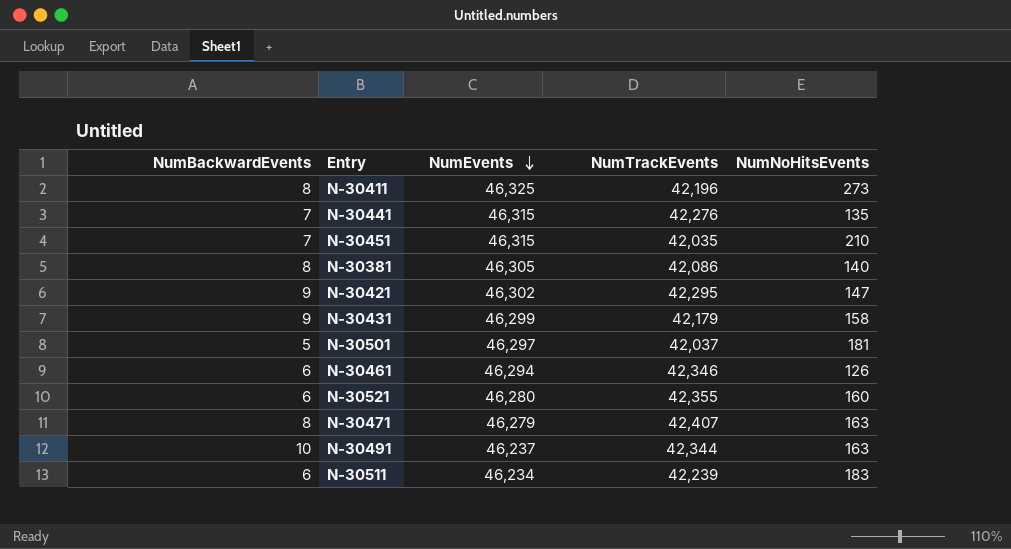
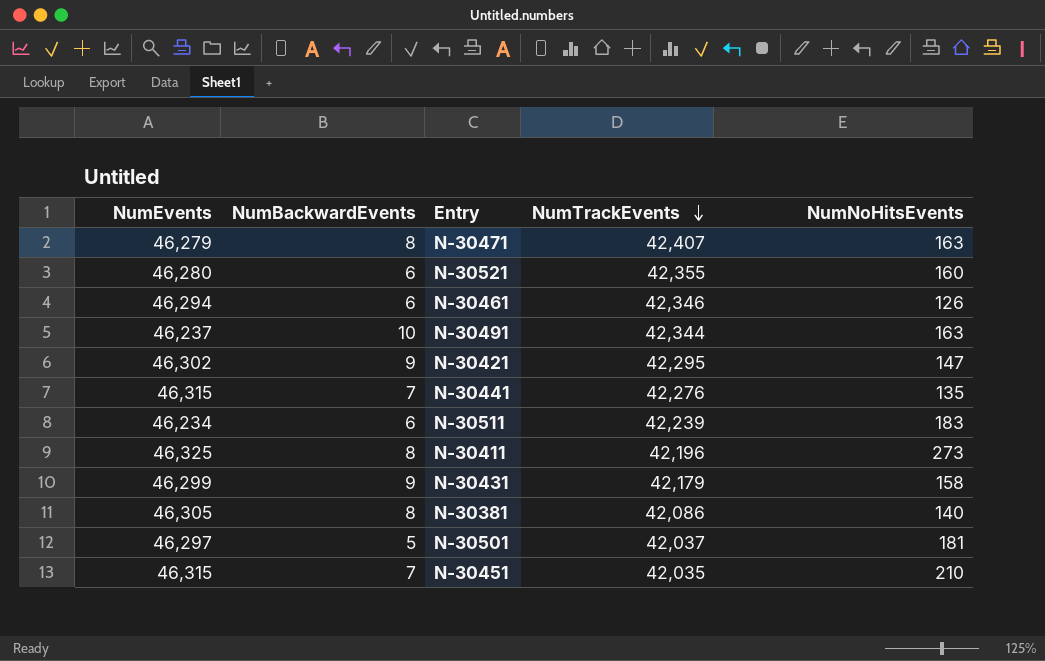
row order: NumEvents descending -> NumTrackEvents descending
column NumEvents | position: 3 -> 1

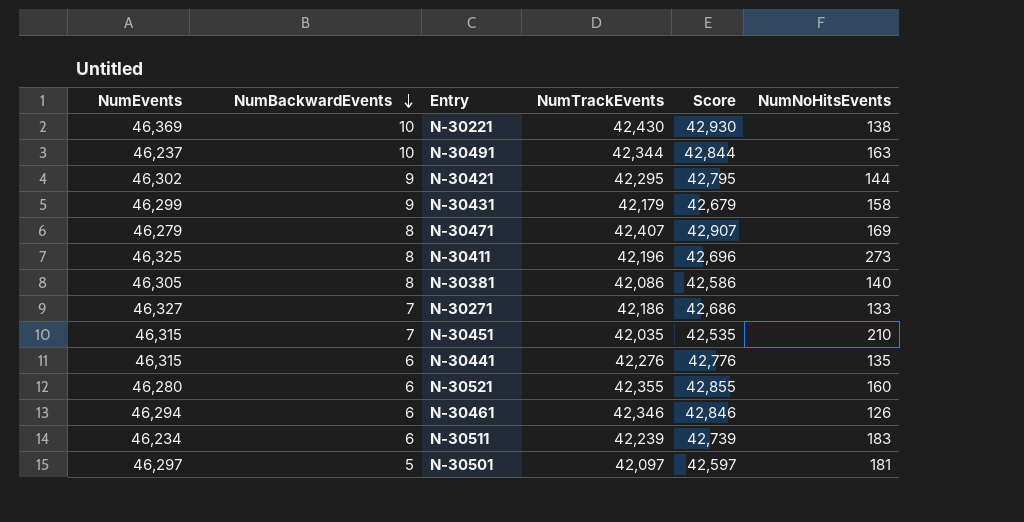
row order: NumTrackEvents descending -> NumBackwardEvents descending
column Score | formula: none -> [NumTrackEvents] + 500
row N-30221: none -> 46,369 | 10 | 42,430 | 42,930 | 138
N-30421 | NumNoHitsEvents: 147 -> 144
N-30471 | NumNoHitsEvents: 163 -> 169
row N-30271: none -> 46,327 | 7 | 42,186 | 42,686 | 133
N-30441 | NumBackwardEvents: 7 -> 6
N-30501 | NumTrackEvents: 42,037 -> 42,097

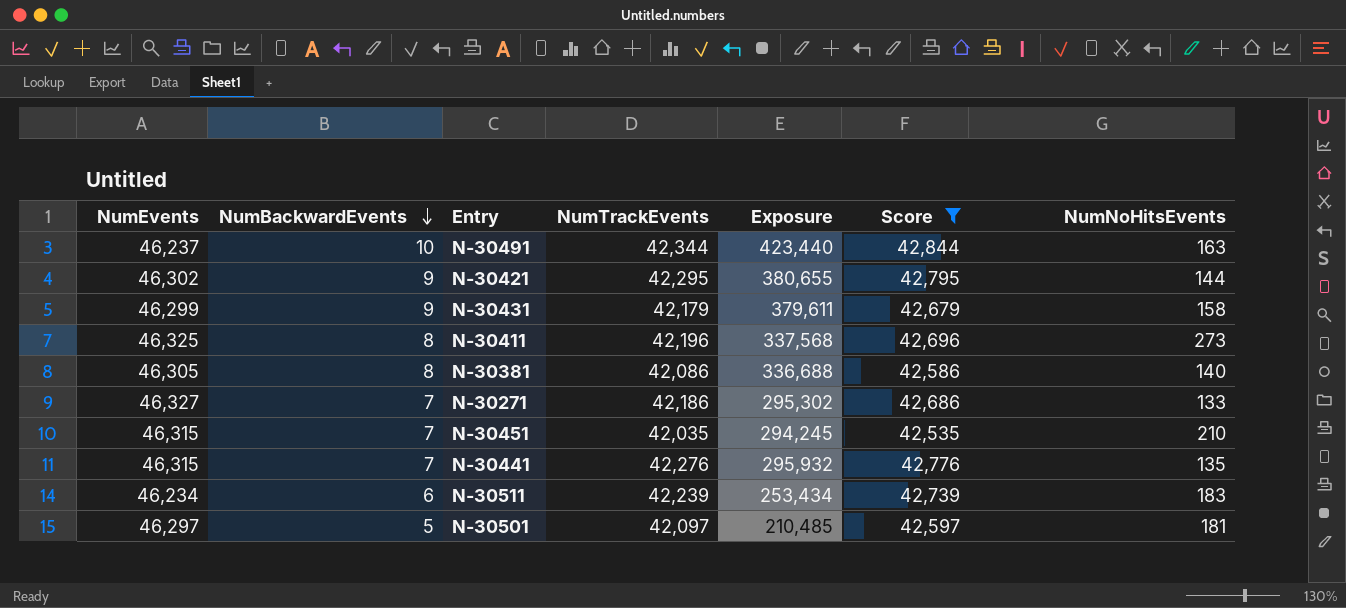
filter: none -> Score <= 42,844
column Exposure | formula: none -> [NumBackwardEvents] * [NumTrackEvents]
N-30441 | NumBackwardEvents: 6 -> 7

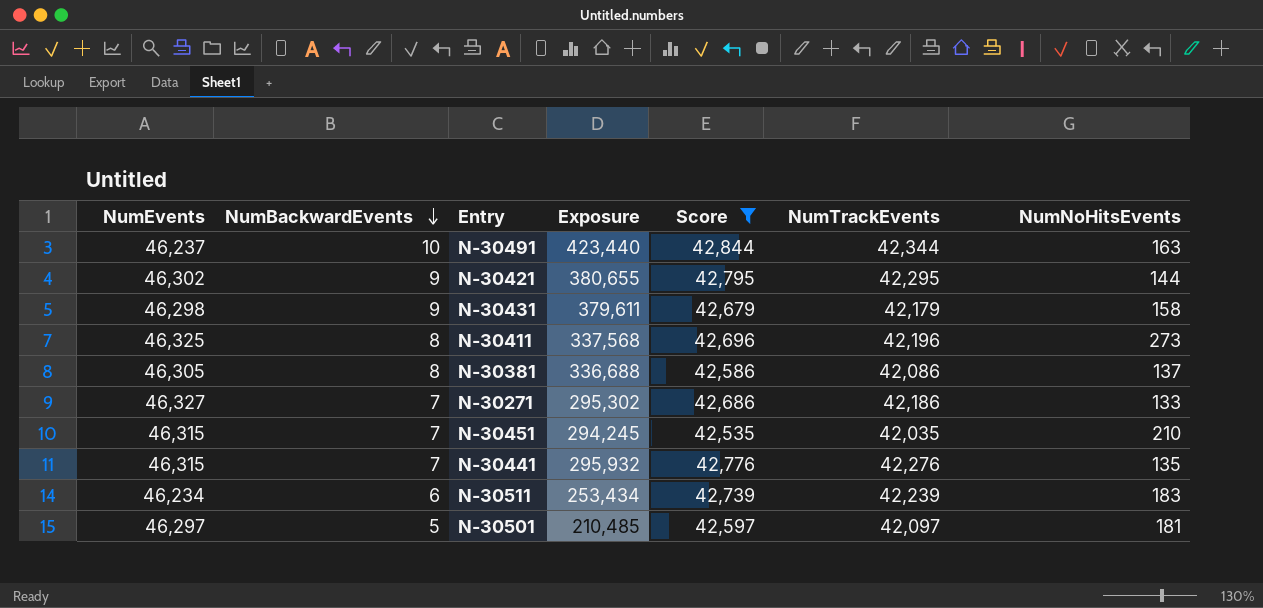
column NumTrackEvents | position: 4 -> 6
N-30431 | NumEvents: 46,299 -> 46,298
N-30381 | NumNoHitsEvents: 140 -> 137

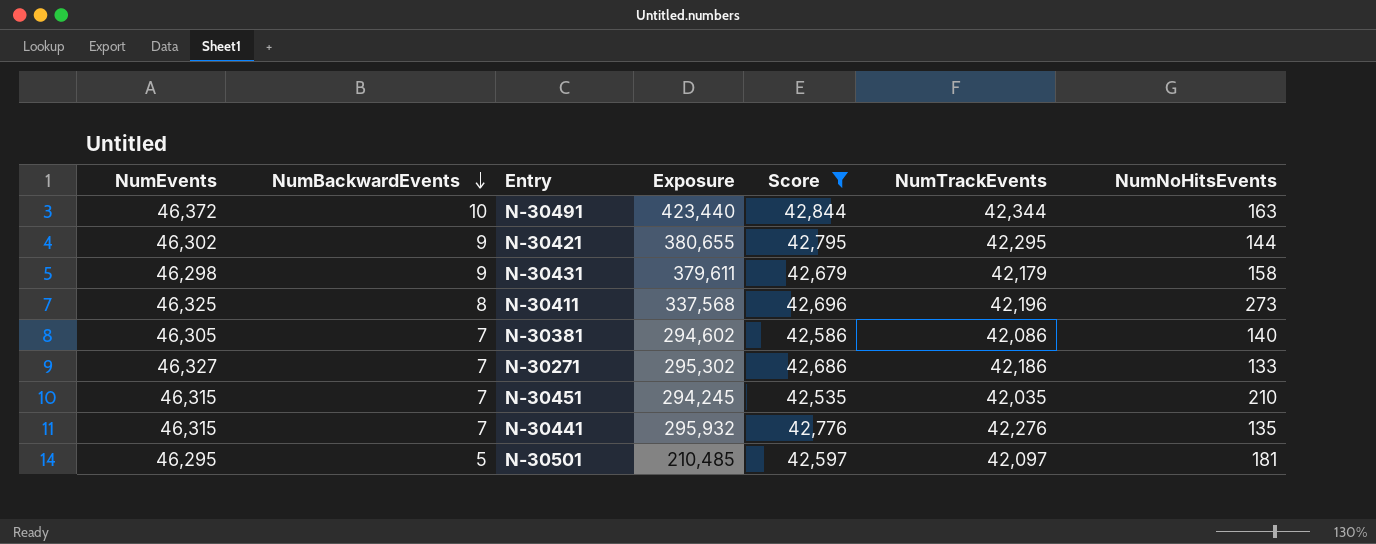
row N-30511: 46,234 | 6 | 253,434 | 42,739 | 42,239 | 183 -> none
N-30491 | NumEvents: 46,237 -> 46,372
N-30381 | NumBackwardEvents: 8 -> 7
N-30381 | Exposure: 336,688 -> 294,602
N-30381 | NumNoHitsEvents: 137 -> 140
N-30501 | NumEvents: 46,297 -> 46,295

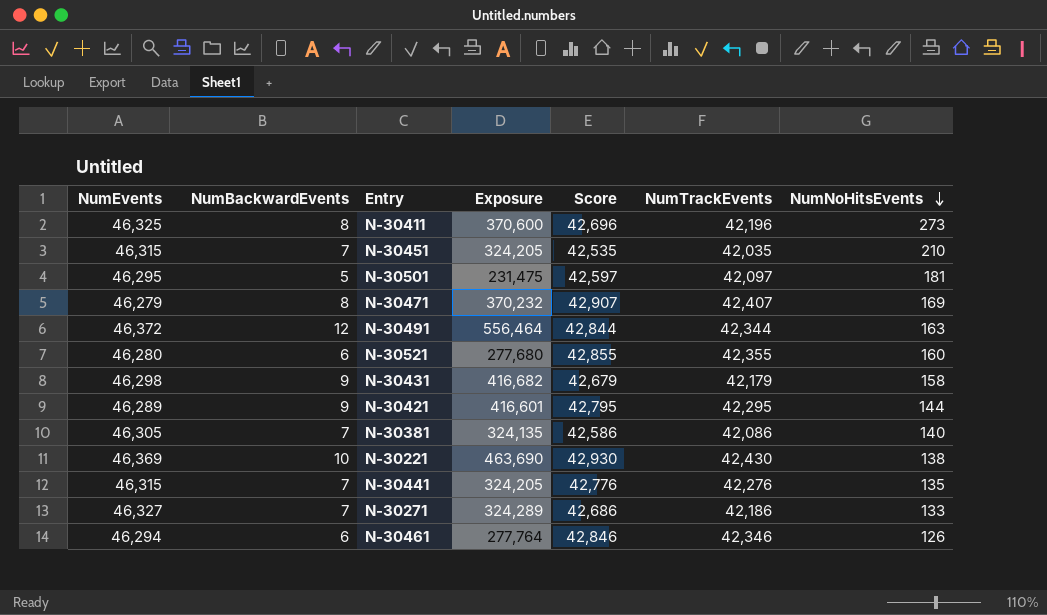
filter: Score <= 42,844 -> none
row order: NumBackwardEvents descending -> NumNoHitsEvents descending
column Exposure | formula: [NumBackwardEvents] * [NumTrackEvents] -> [NumEvents] * [NumBackwardEvents]
N-30491 | NumBackwardEvents: 10 -> 12
N-30421 | NumEvents: 46,302 -> 46,289

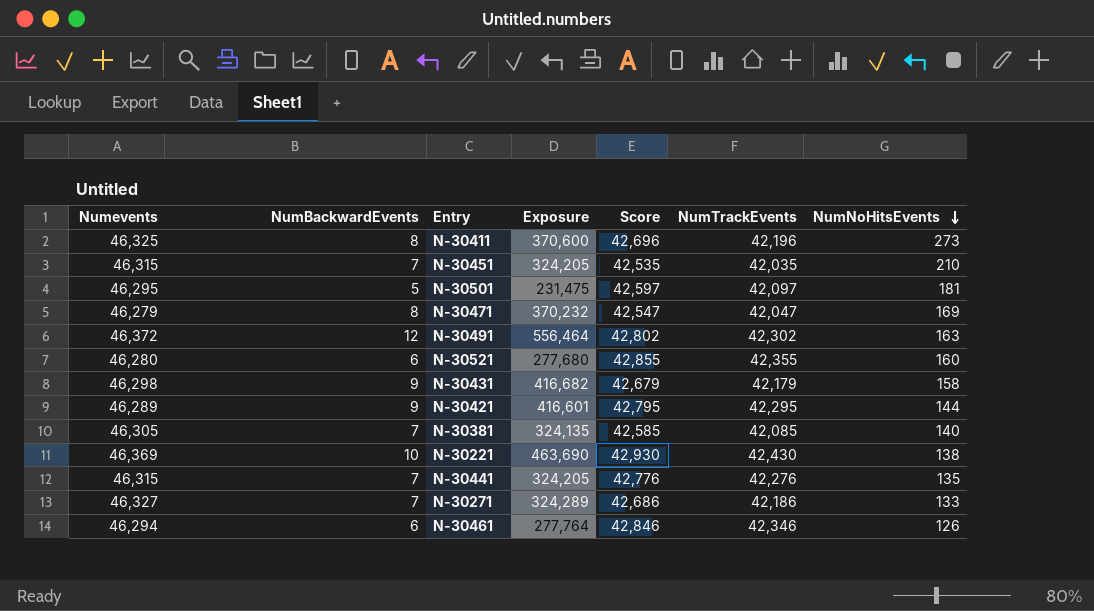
column name: NumEvents -> Numevents
N-30471 | Score: 42,907 -> 42,547
N-30471 | NumTrackEvents: 42,407 -> 42,047
N-30491 | Score: 42,844 -> 42,802
N-30491 | NumTrackEvents: 42,344 -> 42,302
N-30381 | Score: 42,586 -> 42,585
N-30381 | NumTrackEvents: 42,086 -> 42,085

